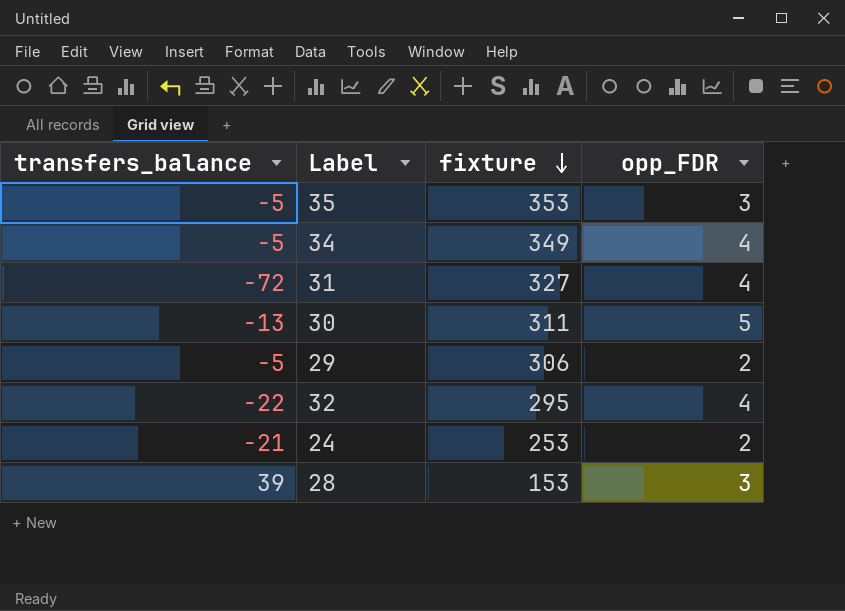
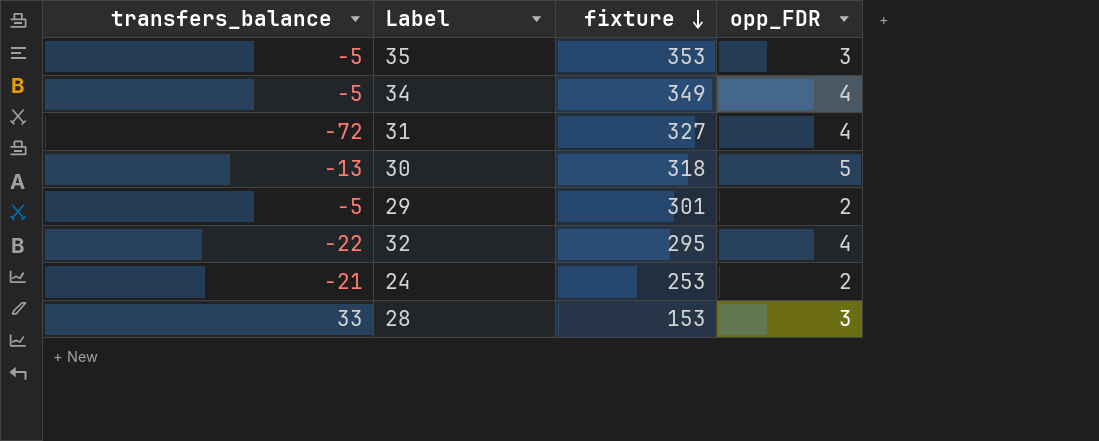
30 | fixture: 311 -> 318
29 | fixture: 306 -> 301
28 | transfers_balance: 39 -> 33

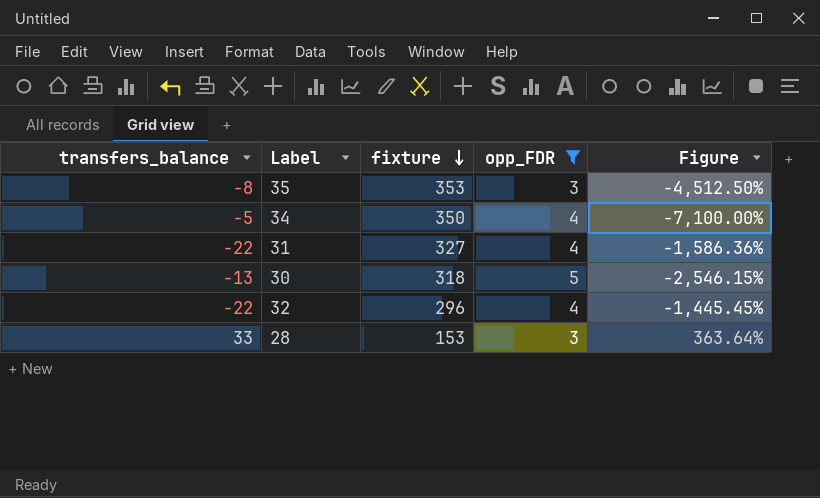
filter: none -> opp_FDR != 2
column Figure | formula: none -> ([fixture] - [transfers_balance]) / [transfers_balance]
35 | transfers_balance: -5 -> -8
34 | fixture: 349 -> 350
31 | transfers_balance: -72 -> -22
32 | fixture: 295 -> 296

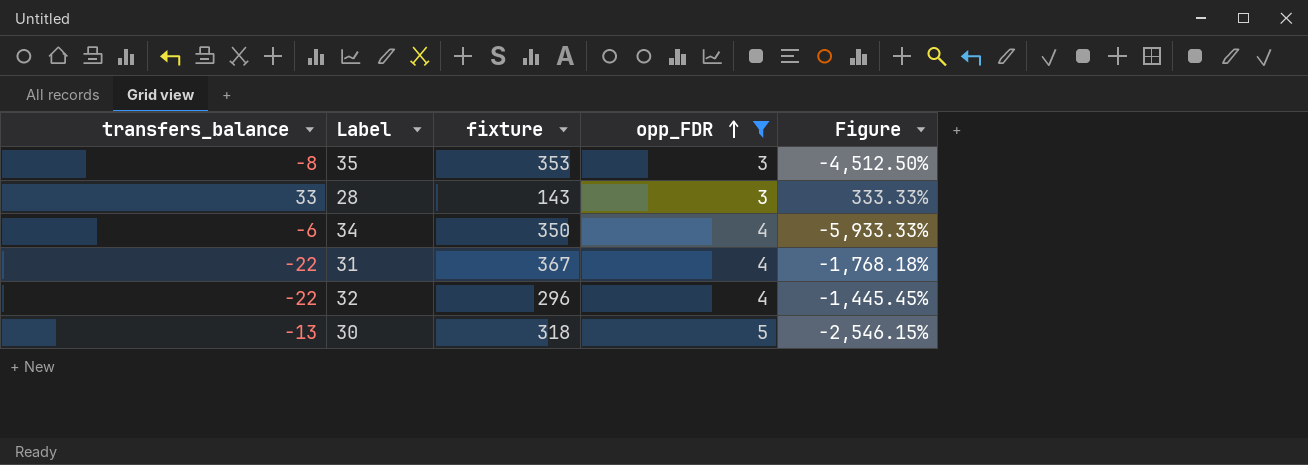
row order: fixture descending -> opp_FDR ascending
28 | fixture: 153 -> 143
28 | Figure: 363.64% -> 333.33%
34 | transfers_balance: -5 -> -6
34 | Figure: -7,100.00% -> -5,933.33%
31 | fixture: 327 -> 367
31 | Figure: -1,586.36% -> -1,768.18%

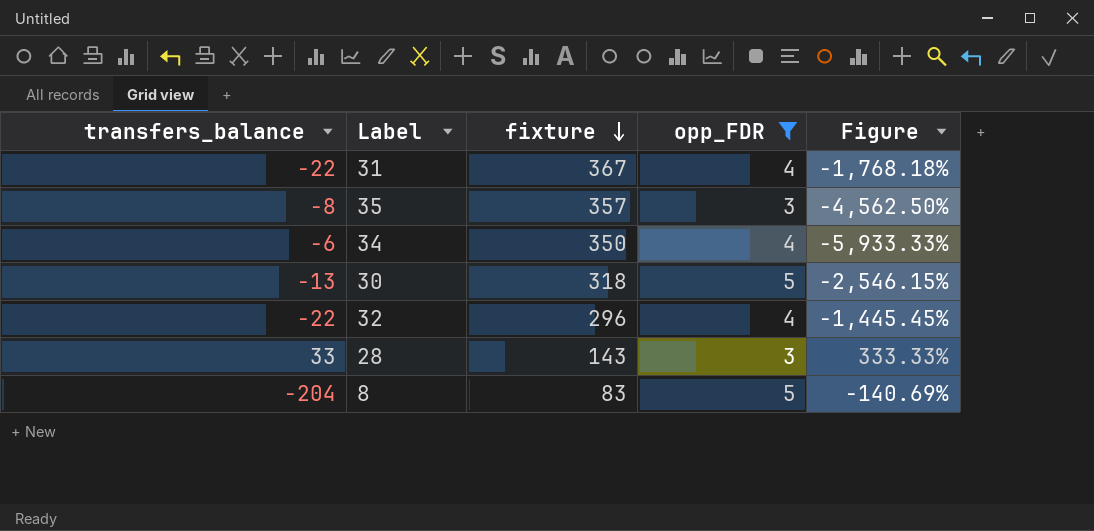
row order: opp_FDR ascending -> fixture descending
35 | fixture: 353 -> 357
35 | Figure: -4,512.50% -> -4,562.50%
row 8: none -> -204 | 83 | 5 | -140.69%

